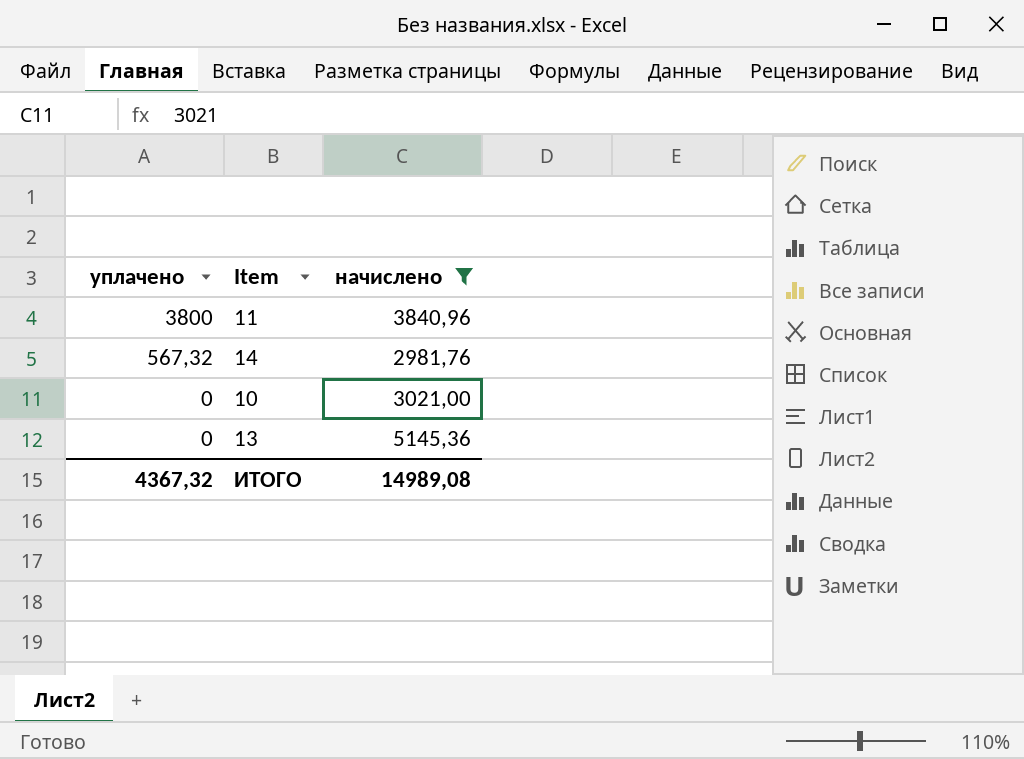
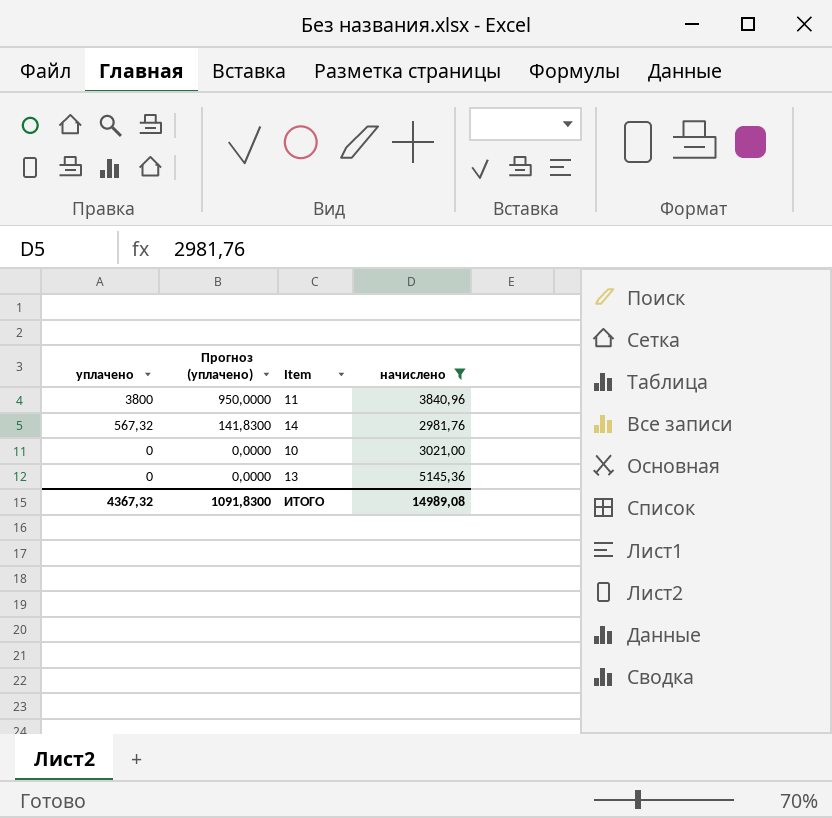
column Прогноз (уплачено) | formula: none -> [уплачено] * 0,25

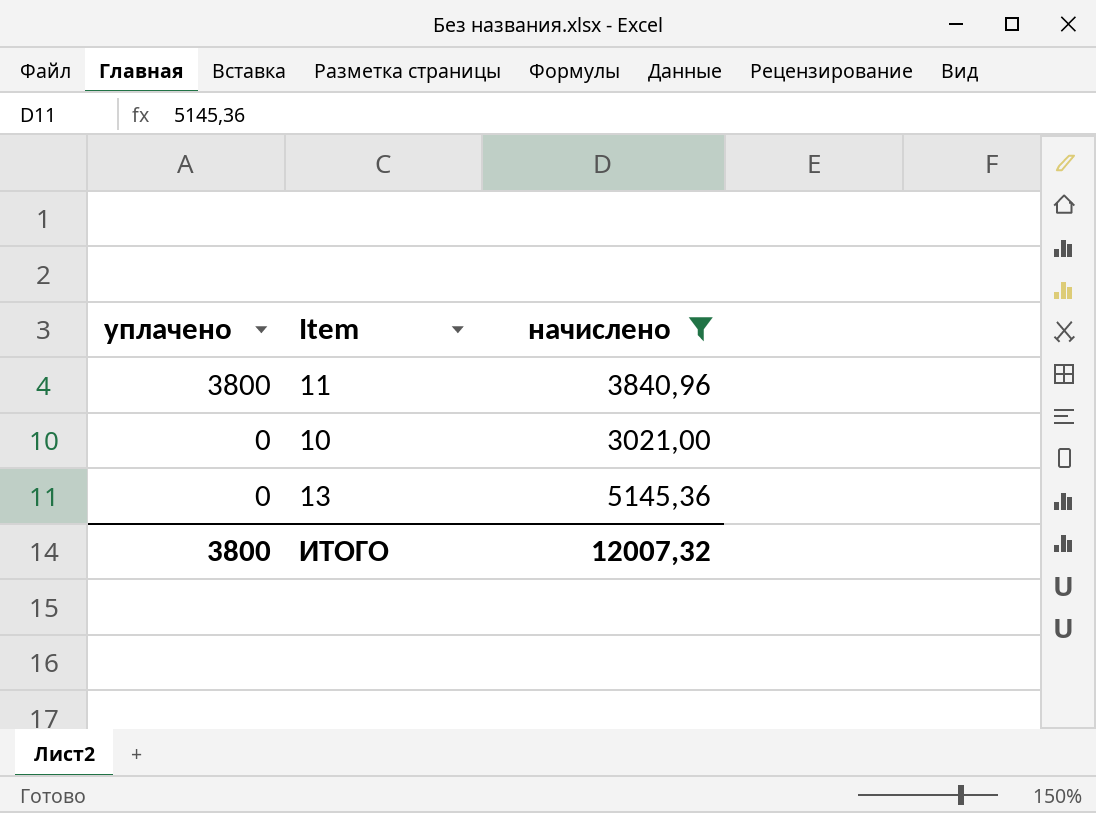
column Прогноз (уплачено) | formula: [уплачено] * 0,25 -> none
row 14: 567,32 | 141,8300 | 2981,76 -> none
ИТОГО | уплачено: 4367,32 -> 3800
ИТОГО | начислено: 14989,08 -> 12007,32

